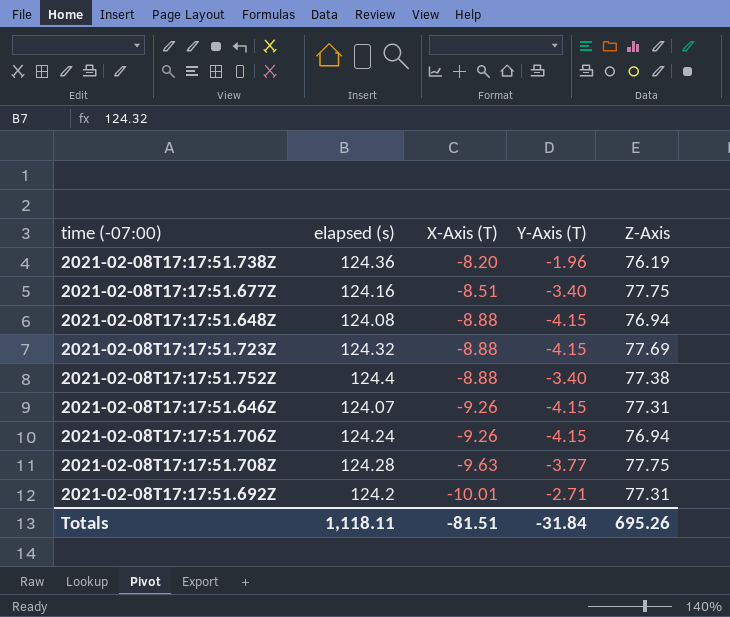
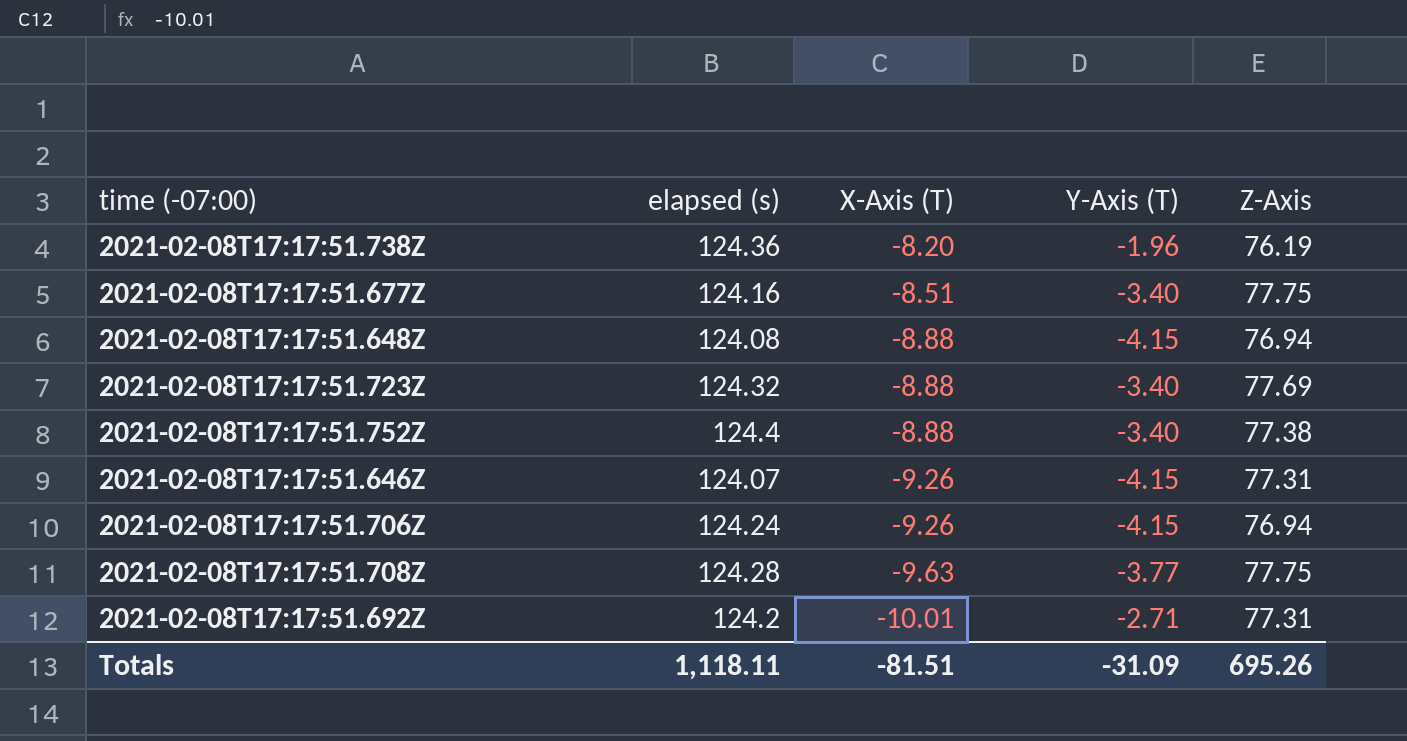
2021-02-08T17:17:51.723Z | Y-Axis (T): -4.15 -> -3.40
Totals | Y-Axis (T): -31.84 -> -31.09

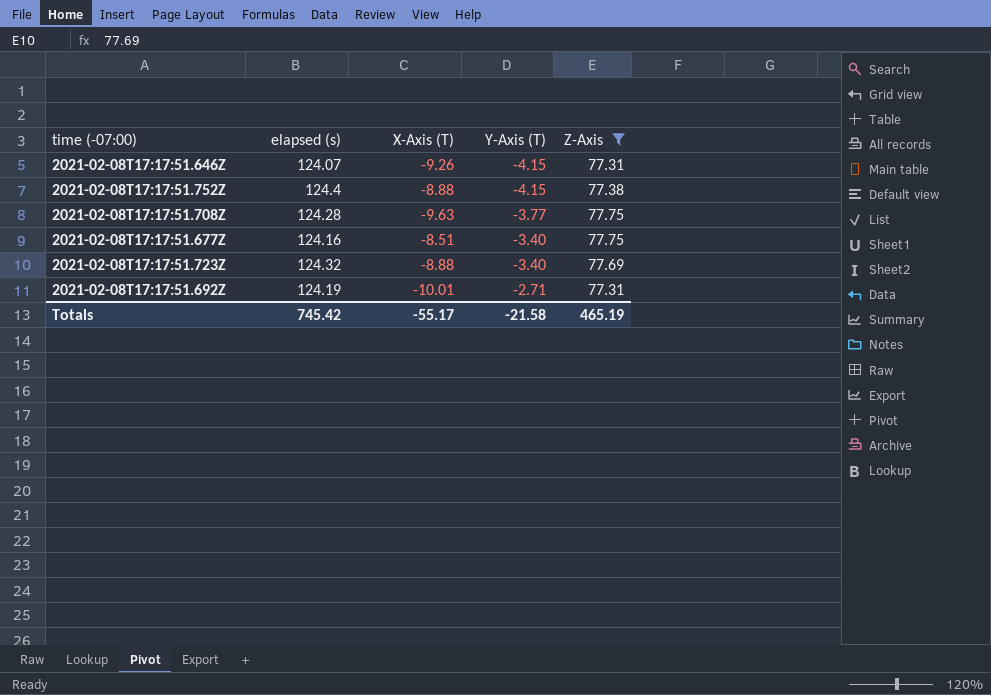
filter: none -> Z-Axis >= 77.31
row order: X-Axis (T) descending -> Y-Axis (T) ascending
2021-02-08T17:17:51.752Z | Y-Axis (T): -3.40 -> -4.15
2021-02-08T17:17:51.692Z | elapsed (s): 124.2 -> 124.19
Totals | elapsed (s): 1,118.11 -> 745.42
Totals | X-Axis (T): -81.51 -> -55.17
Totals | Y-Axis (T): -31.09 -> -21.58
Totals | Z-Axis: 695.26 -> 465.19

